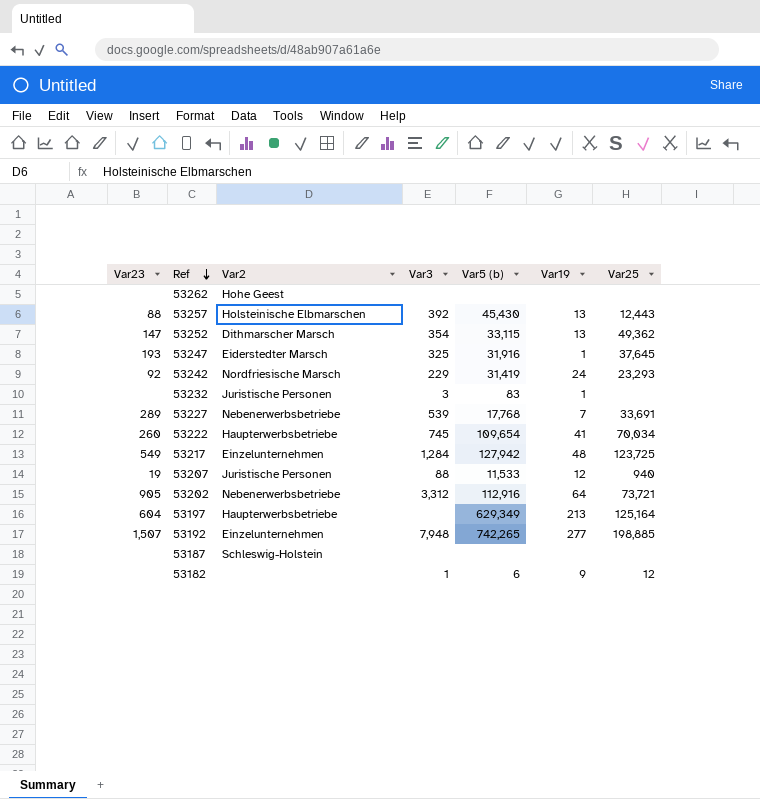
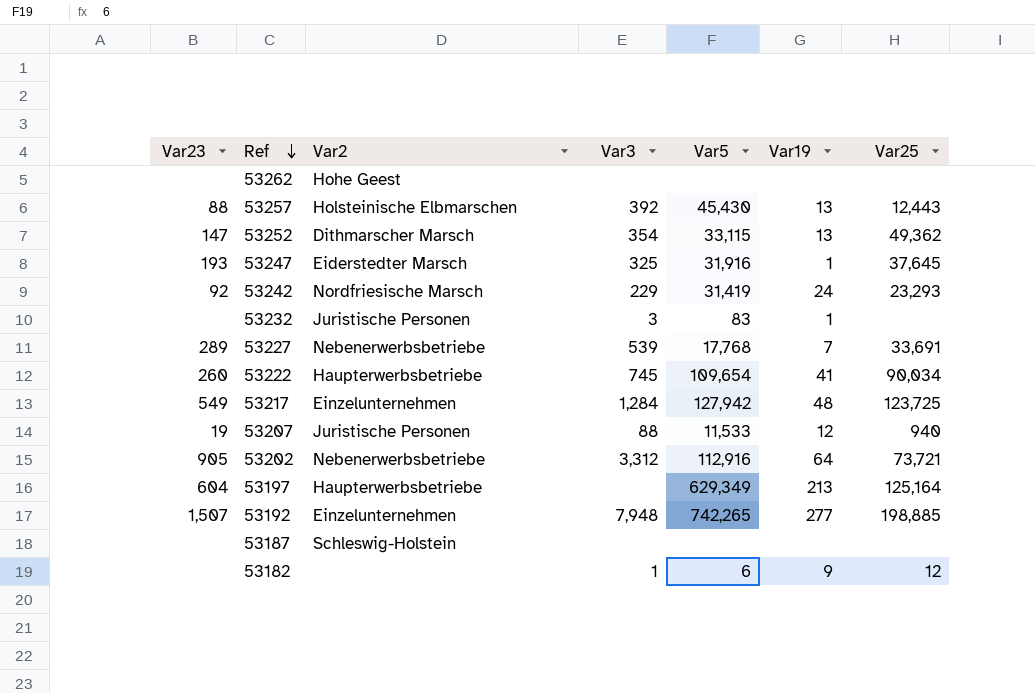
column name: Var5 (b) -> Var5
53222 | Var25: 70,034 -> 90,034

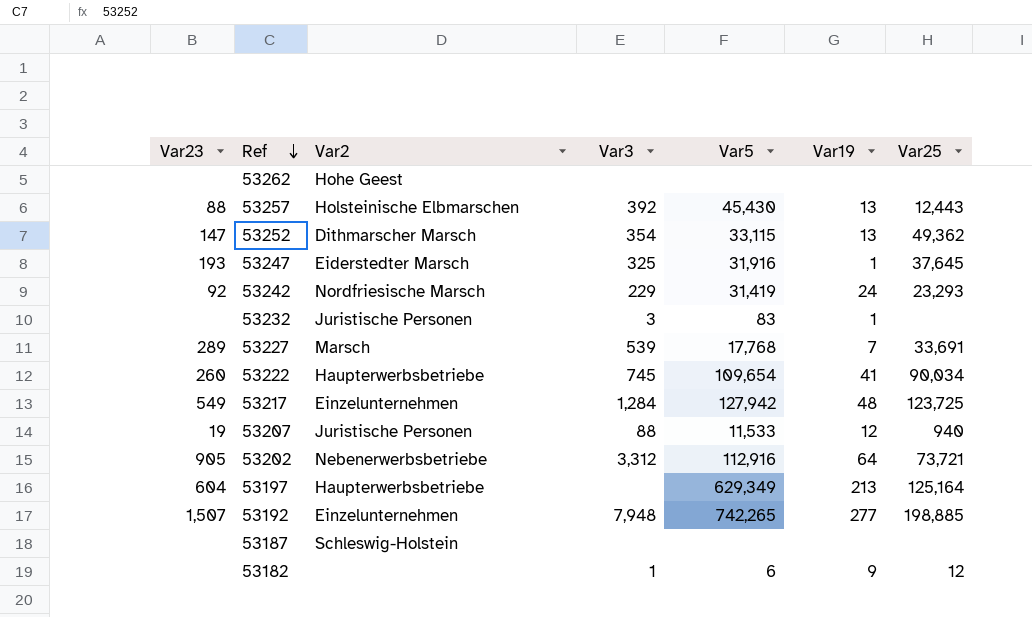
53227 | Var2: Nebenerwerbsbetriebe -> Marsch

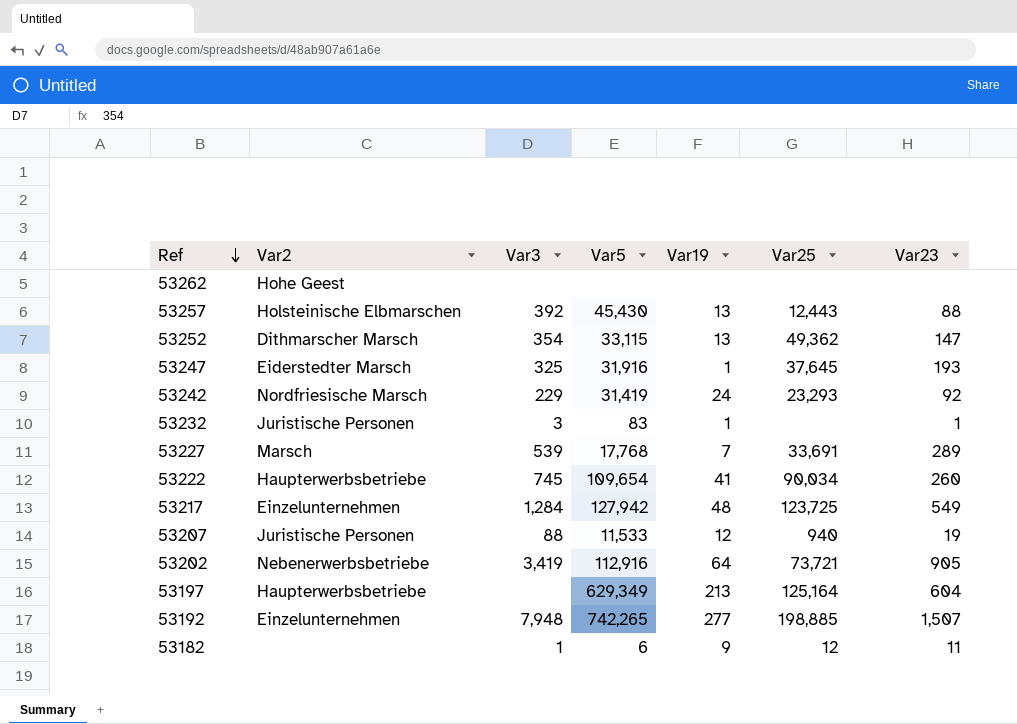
column Var23 | position: 1 -> 7
row 53187: none | Schleswig-Holstein | none | none | none | none -> none
53232 | Var23: none -> 1
53202 | Var3: 3,312 -> 3,419
53182 | Var23: none -> 11

